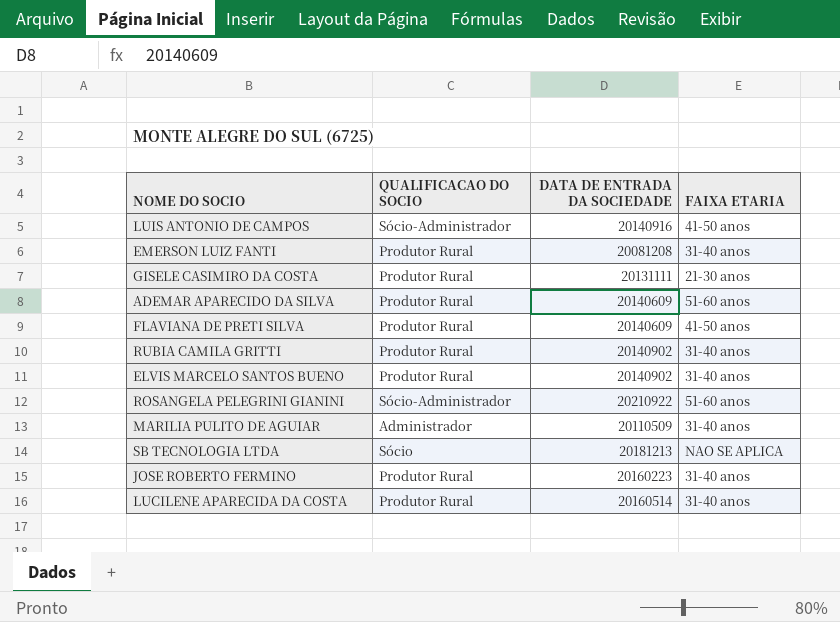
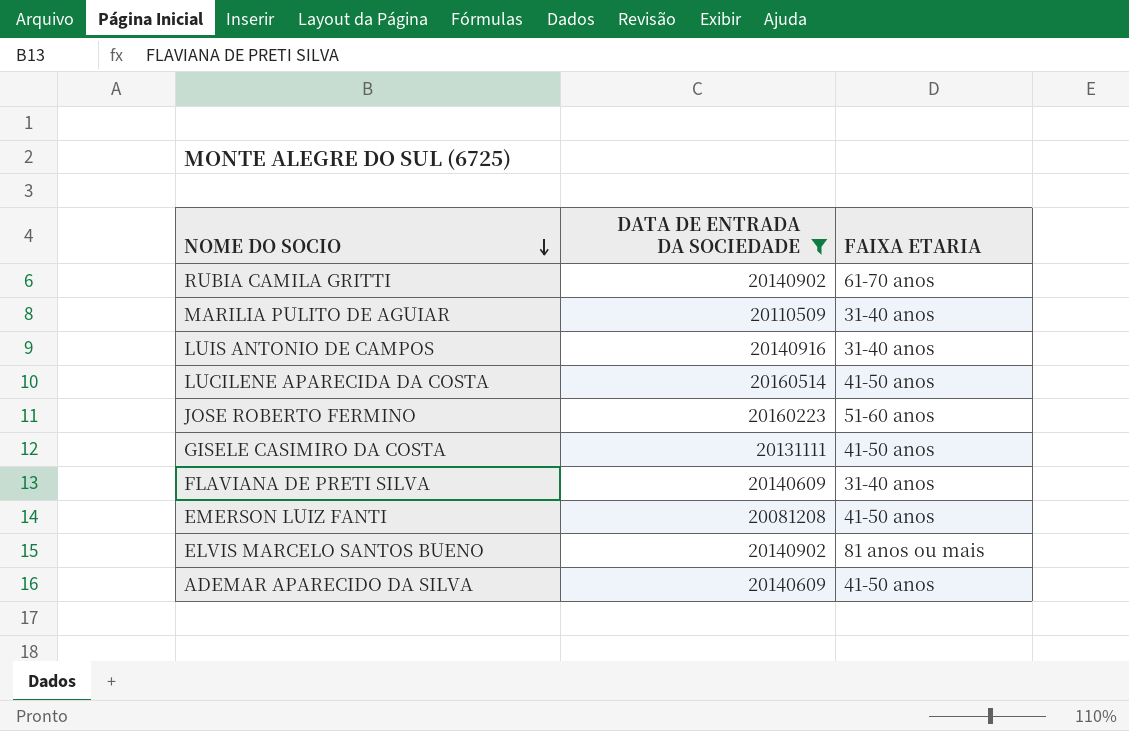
filter: none -> DATA DE ENTRADA DA SOCIEDADE <= 20160514
row order: none -> NOME DO SOCIO descending
column QUALIFICACAO DO SOCIO | position: 2 -> none
RUBIA CAMILA GRITTI | FAIXA ETARIA: 31-40 anos -> 61-70 anos
LUIS ANTONIO DE CAMPOS | FAIXA ETARIA: 41-50 anos -> 31-40 anos
LUCILENE APARECIDA DA COSTA | FAIXA ETARIA: 31-40 anos -> 41-50 anos
JOSE ROBERTO FERMINO | FAIXA ETARIA: 31-40 anos -> 51-60 anos
GISELE CASIMIRO DA COSTA | FAIXA ETARIA: 21-30 anos -> 41-50 anos
FLAVIANA DE PRETI SILVA | FAIXA ETARIA: 41-50 anos -> 31-40 anos
EMERSON LUIZ FANTI | FAIXA ETARIA: 31-40 anos -> 41-50 anos
ELVIS MARCELO SANTOS BUENO | FAIXA ETARIA: 31-40 anos -> 81 anos ou mais
ADEMAR APARECIDO DA SILVA | FAIXA ETARIA: 51-60 anos -> 41-50 anos

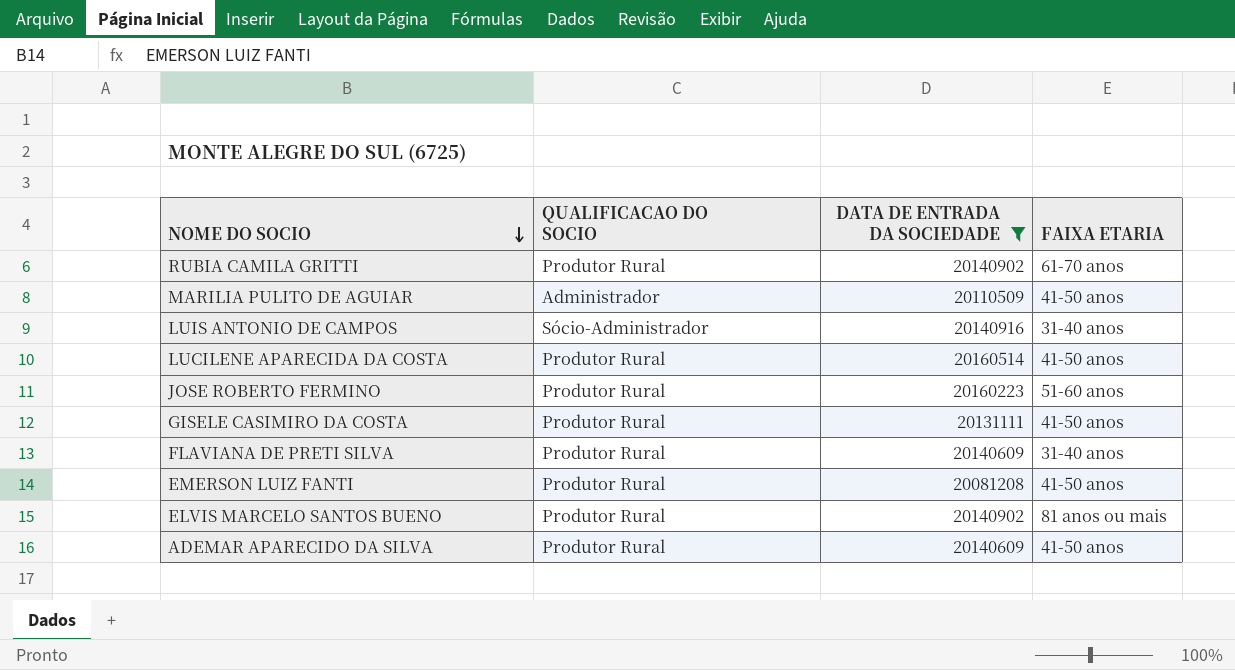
column QUALIFICACAO DO SOCIO | position: none -> 2
MARILIA PULITO DE AGUIAR | FAIXA ETARIA: 31-40 anos -> 41-50 anos

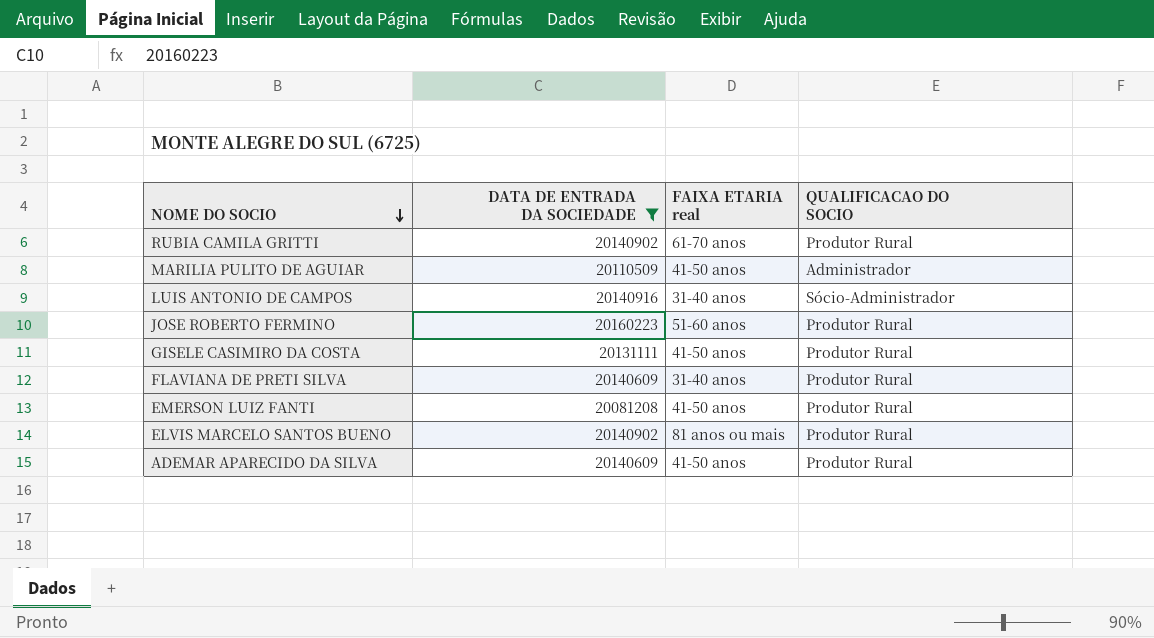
column name: FAIXA ETARIA -> FAIXA ETARIA real
column QUALIFICACAO DO SOCIO | position: 2 -> 4
row LUCILENE APARECIDA DA COSTA: Produtor Rural | 20160514 | 41-50 anos -> none

